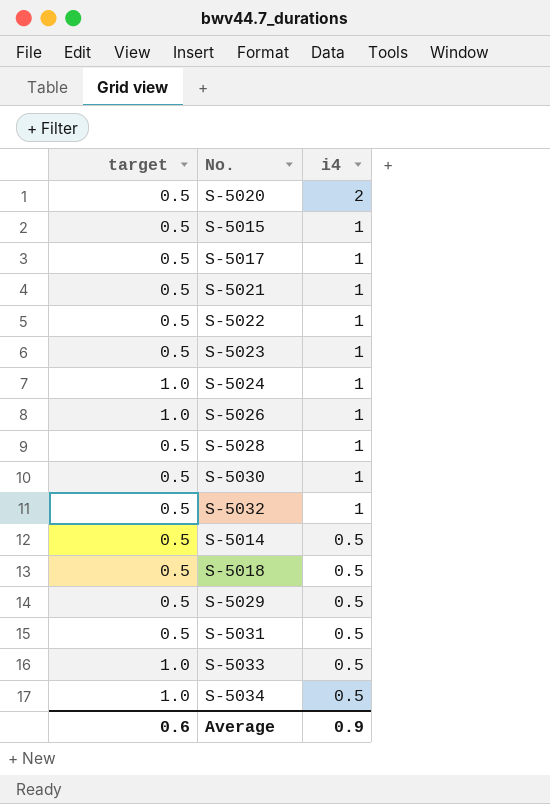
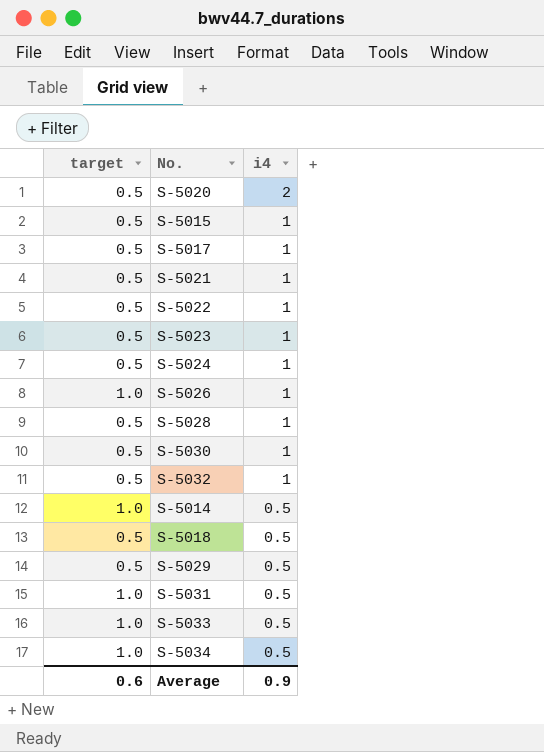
S-5024 | target: 1.0 -> 0.5
S-5014 | target: 0.5 -> 1.0
S-5031 | target: 0.5 -> 1.0

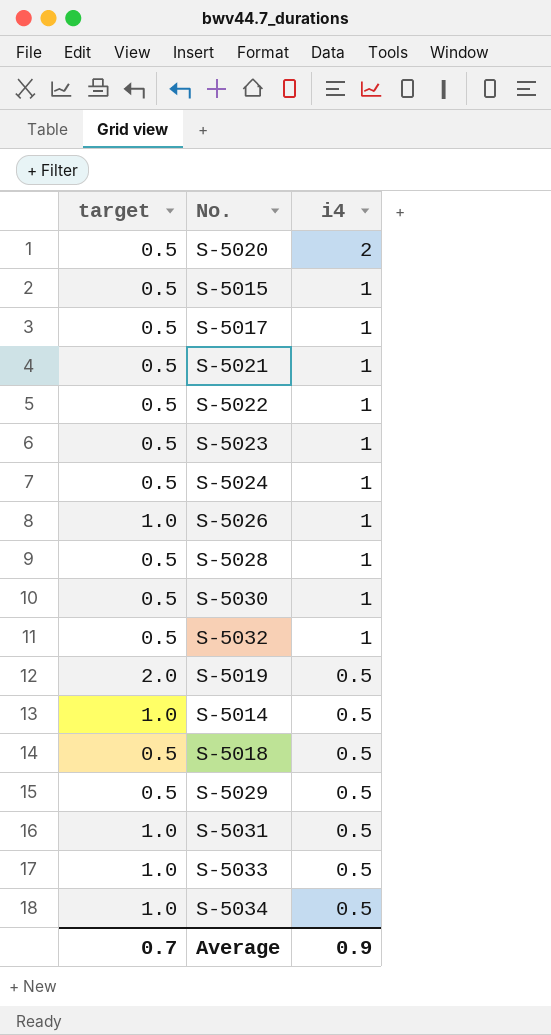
row S-5019: none -> 2.0 | 0.5
Average | target: 0.6 -> 0.7

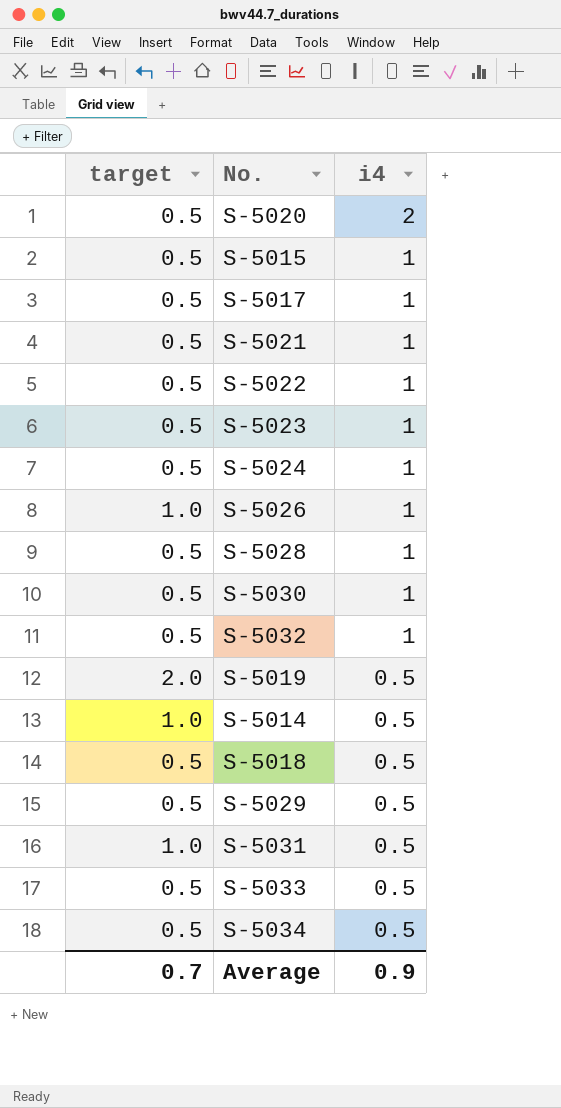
S-5033 | target: 1.0 -> 0.5
S-5034 | target: 1.0 -> 0.5

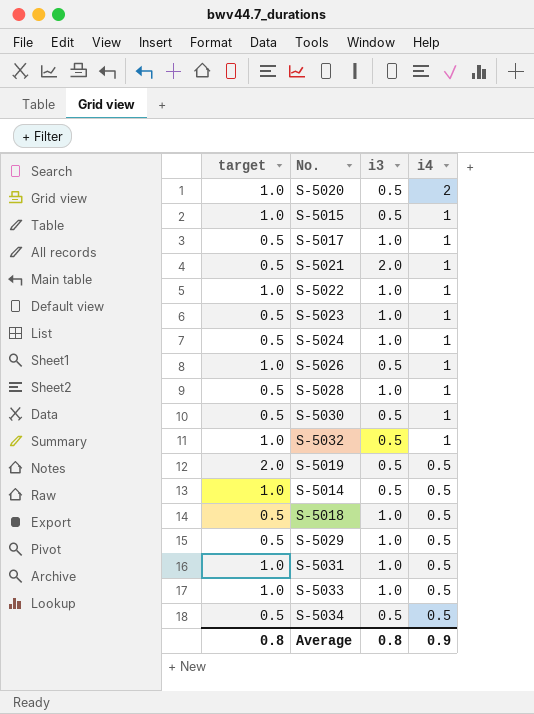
column i3 | position: none -> 3
S-5020 | target: 0.5 -> 1.0
S-5015 | target: 0.5 -> 1.0
S-5022 | target: 0.5 -> 1.0
S-5032 | target: 0.5 -> 1.0
S-5033 | target: 0.5 -> 1.0
Average | target: 0.7 -> 0.8

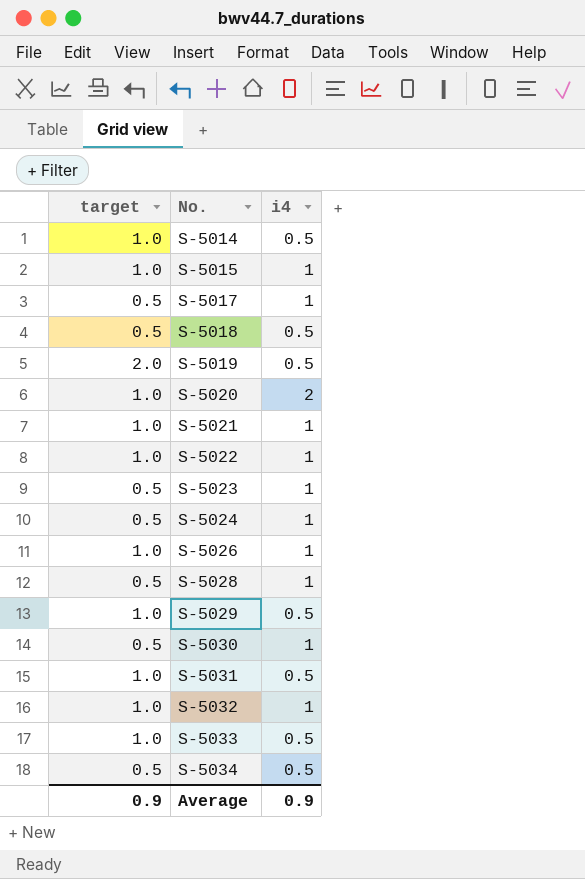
row order: i4 descending -> No. ascending
column i3 | position: 3 -> none
S-5021 | target: 0.5 -> 1.0
S-5029 | target: 0.5 -> 1.0
Average | target: 0.8 -> 0.9

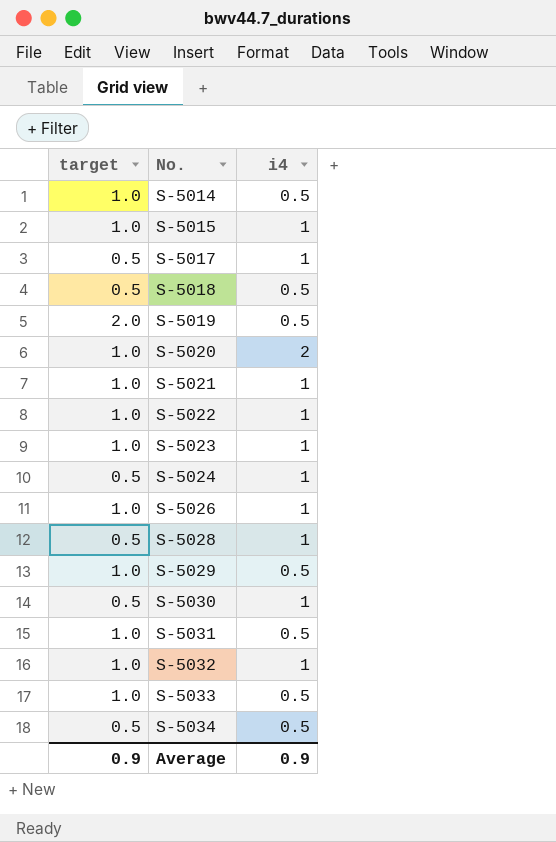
S-5023 | target: 0.5 -> 1.0

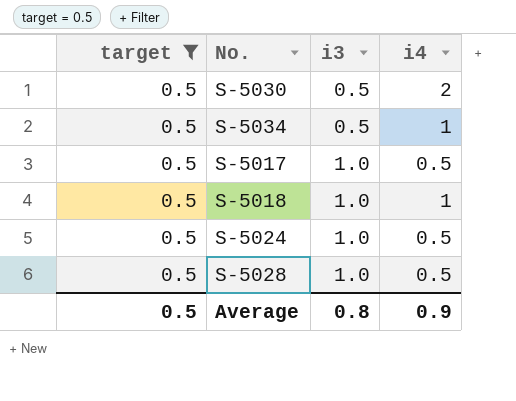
filter: none -> target = 0.5
row order: No. ascending -> i3 ascending
column i3 | position: none -> 3
S-5030 | i4: 1 -> 2
S-5034 | i4: 0.5 -> 1
S-5017 | i4: 1 -> 0.5
S-5018 | i4: 0.5 -> 1
S-5024 | i4: 1 -> 0.5
S-5028 | i4: 1 -> 0.5
Average | target: 0.9 -> 0.5

